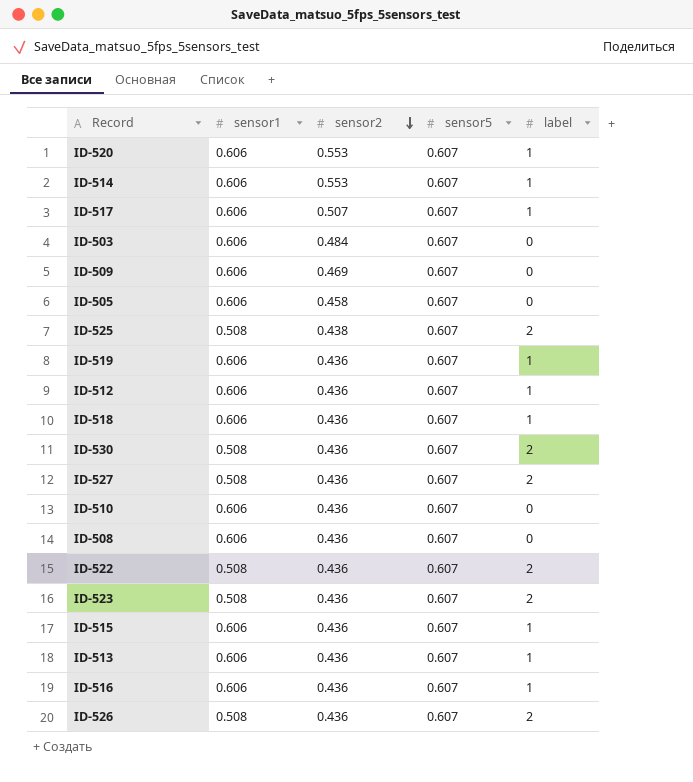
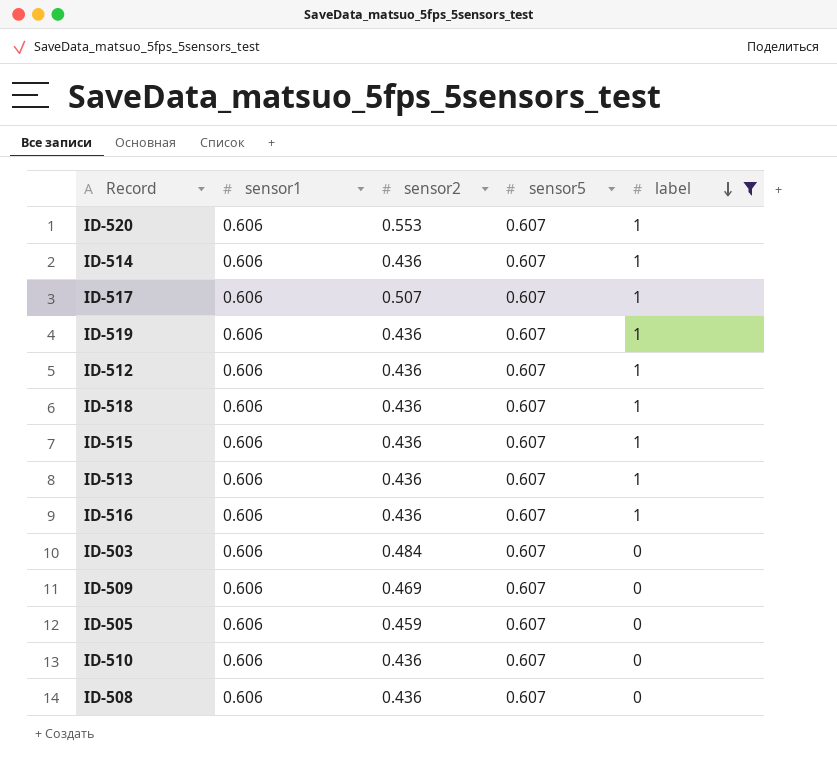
filter: none -> label != 2
row order: sensor2 descending -> label descending
ID-514 | sensor2: 0.553 -> 0.436
ID-505 | sensor2: 0.458 -> 0.459

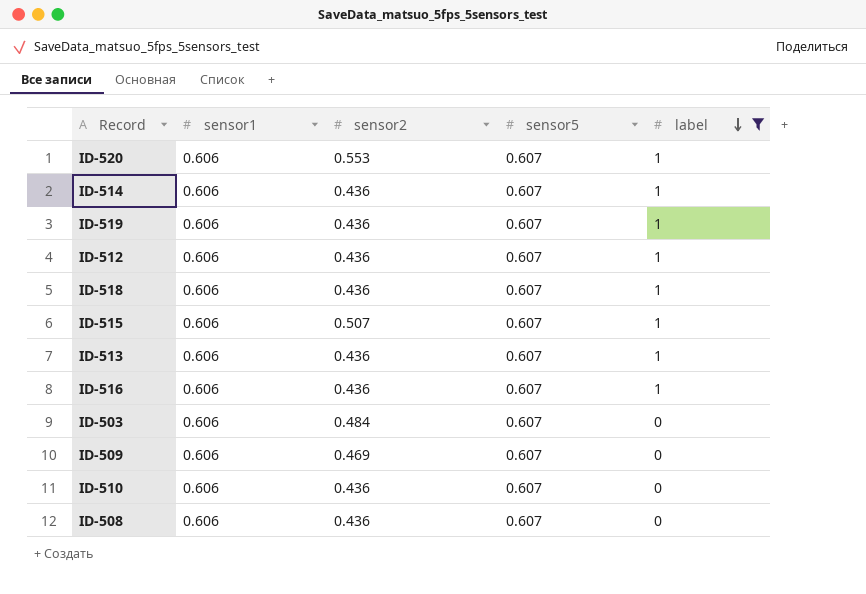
row ID-517: 0.606 | 0.507 | 0.607 | 1 -> none
row ID-505: 0.606 | 0.459 | 0.607 | 0 -> none
ID-515 | sensor2: 0.436 -> 0.507

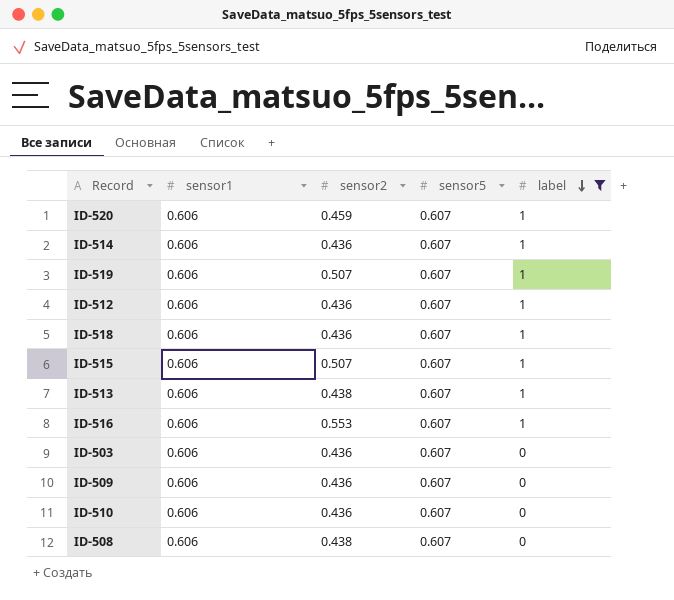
ID-520 | sensor2: 0.553 -> 0.459
ID-519 | sensor2: 0.436 -> 0.507
ID-513 | sensor2: 0.436 -> 0.438
ID-516 | sensor2: 0.436 -> 0.553
ID-503 | sensor2: 0.484 -> 0.436
ID-509 | sensor2: 0.469 -> 0.436
ID-508 | sensor2: 0.436 -> 0.438

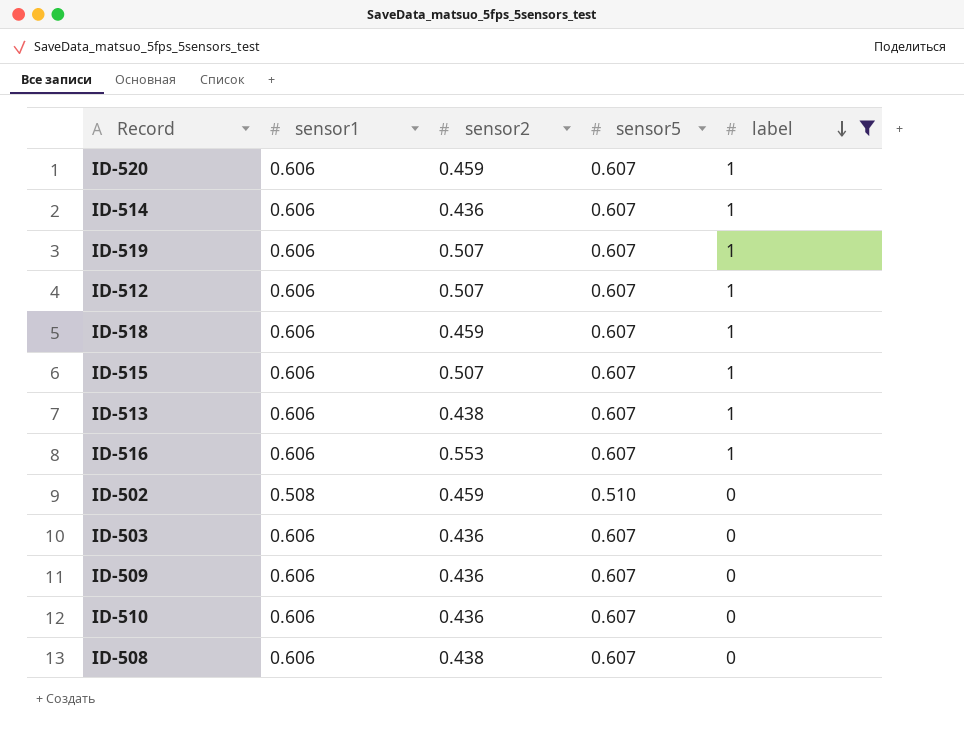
ID-512 | sensor2: 0.436 -> 0.507
ID-518 | sensor2: 0.436 -> 0.459
row ID-502: none -> 0.508 | 0.459 | 0.510 | 0

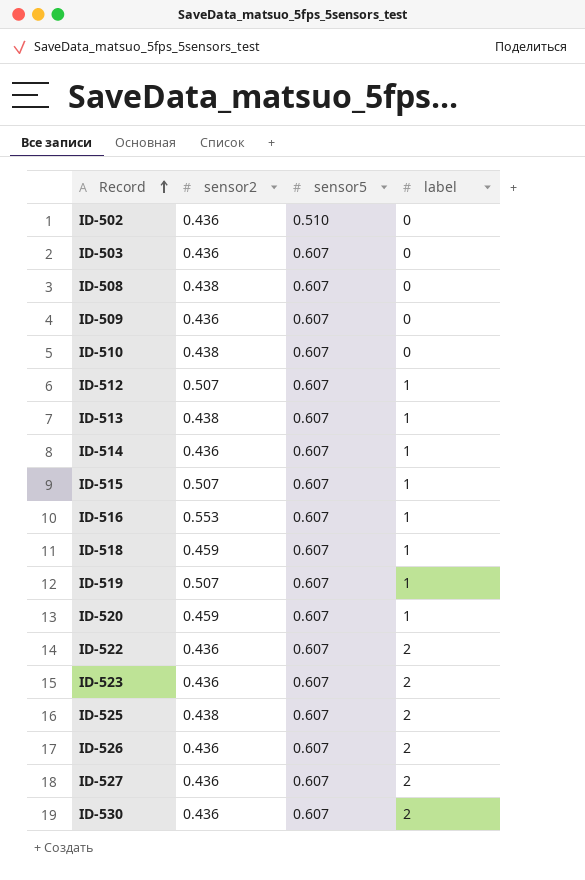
filter: label != 2 -> none
row order: label descending -> Record ascending
column sensor1 | position: 2 -> none
ID-502 | sensor2: 0.459 -> 0.436
ID-510 | sensor2: 0.436 -> 0.438

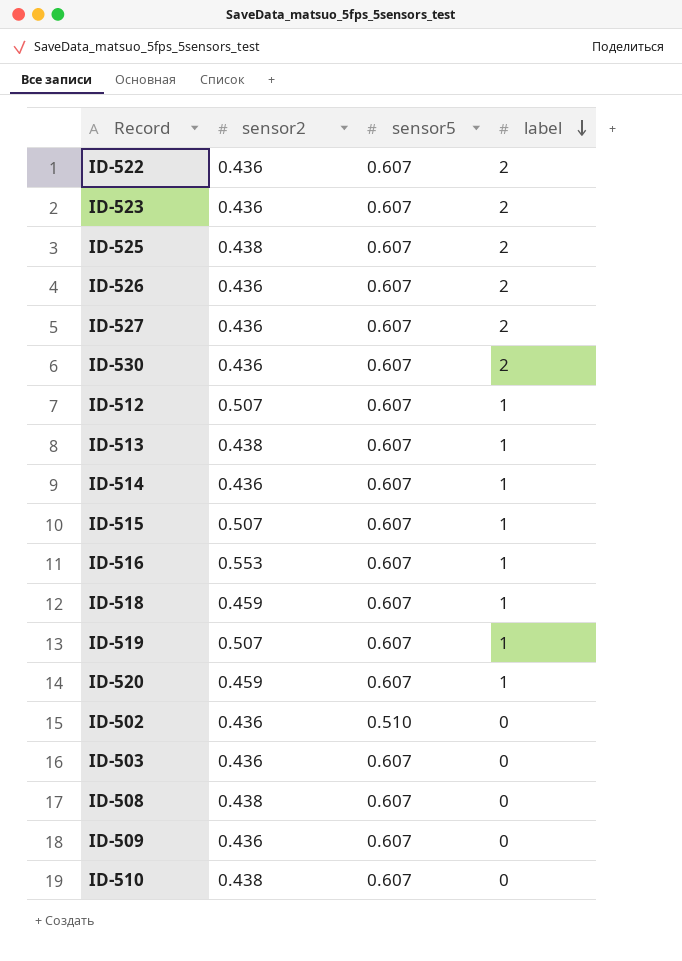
row order: Record ascending -> label descending

